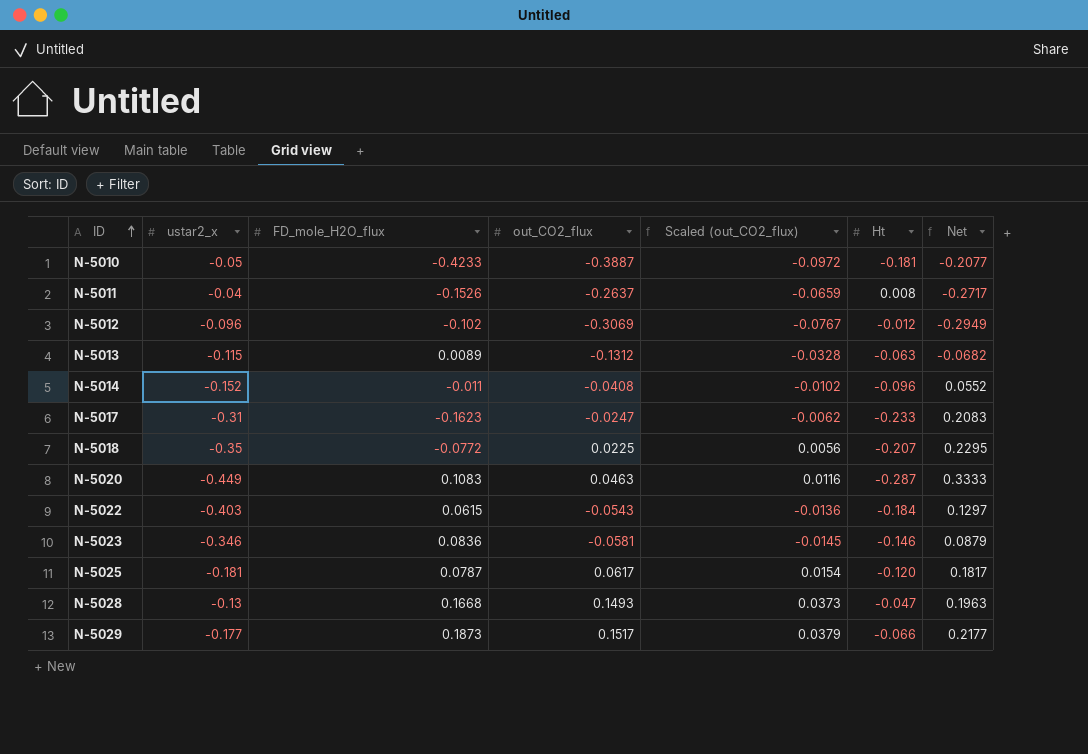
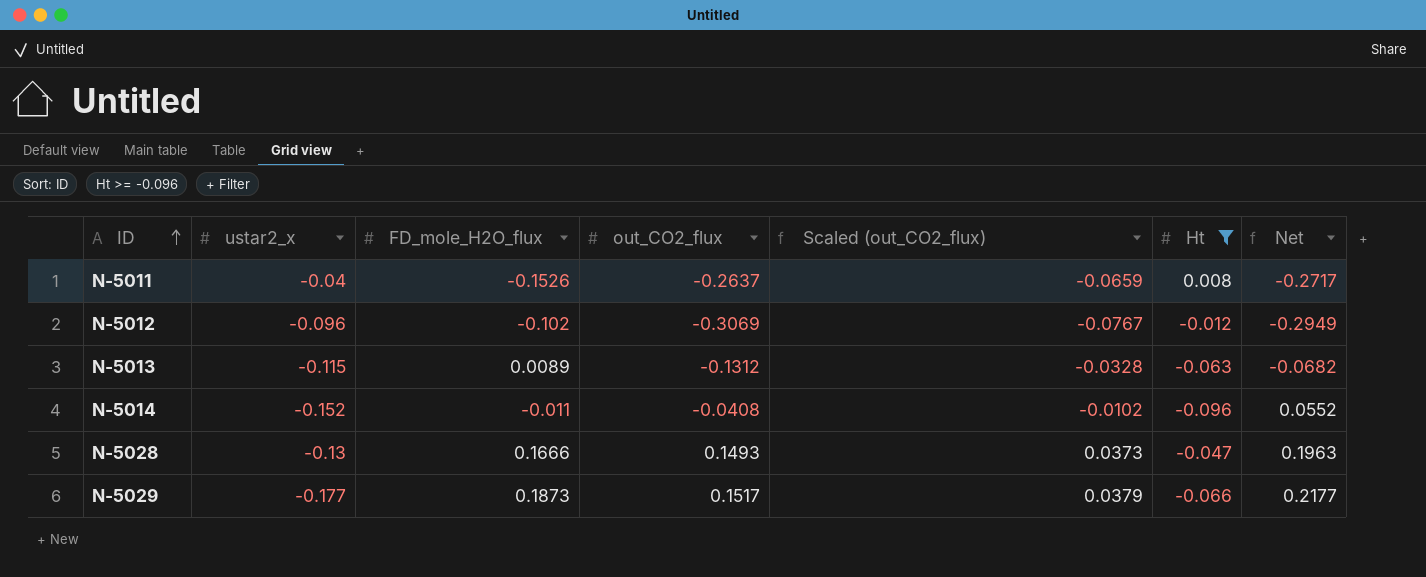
filter: none -> Ht >= -0.096
N-5028 | FD_mole_H2O_flux: 0.1668 -> 0.1666

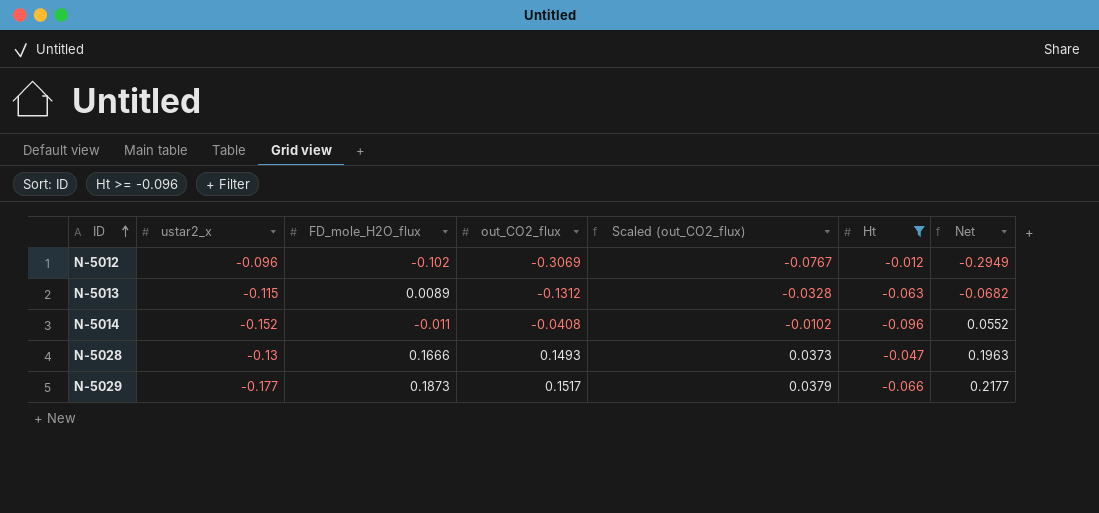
row N-5011: -0.04 | -0.1526 | -0.2637 | -0.0659 | 0.008 | -0.2717 -> none

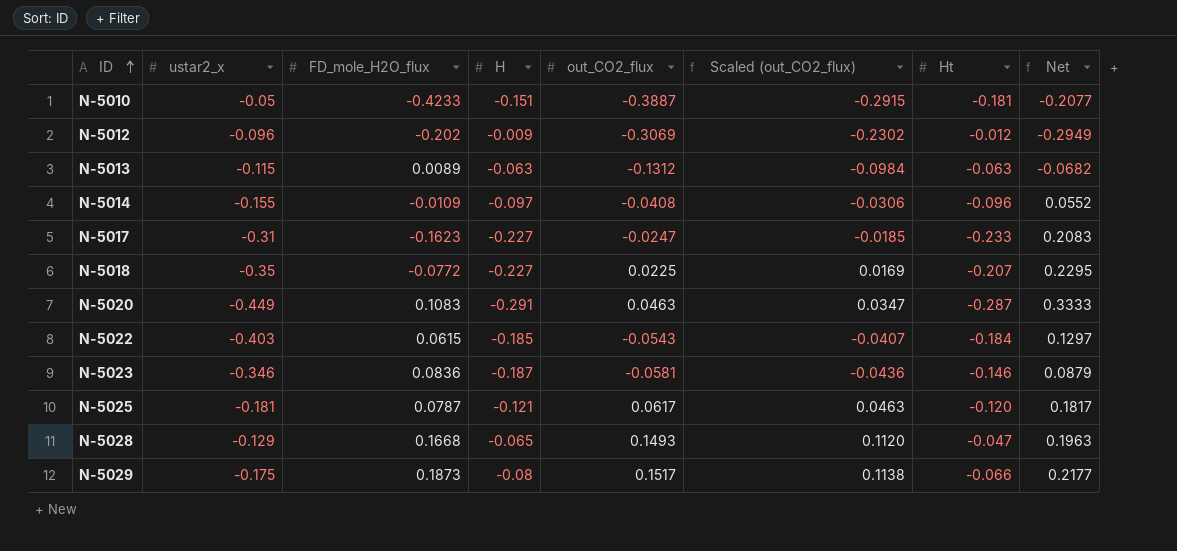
filter: Ht >= -0.096 -> none
column H | position: none -> 4
column Scaled (out_CO2_flux) | formula: [out_CO2_flux] * 0.25 -> [out_CO2_flux] * 0.75
N-5012 | FD_mole_H2O_flux: -0.102 -> -0.202
N-5014 | ustar2_x: -0.152 -> -0.155
N-5014 | FD_mole_H2O_flux: -0.011 -> -0.0109
N-5028 | ustar2_x: -0.13 -> -0.129
N-5028 | FD_mole_H2O_flux: 0.1666 -> 0.1668
N-5029 | ustar2_x: -0.177 -> -0.175

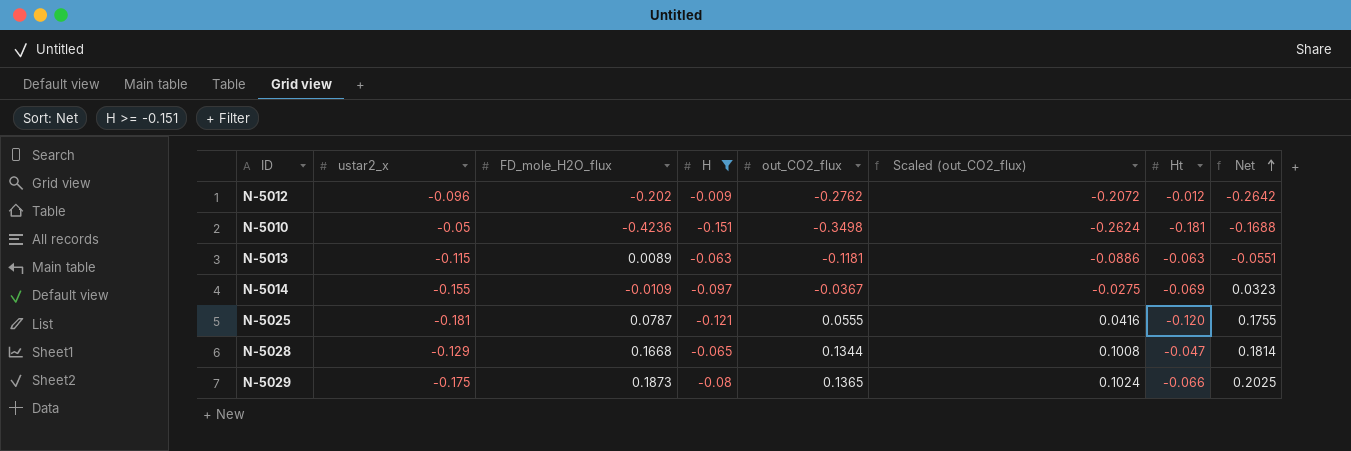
filter: none -> H >= -0.151
row order: ID ascending -> Net ascending
N-5012 | out_CO2_flux: -0.3069 -> -0.2762
N-5012 | Scaled (out_CO2_flux): -0.2302 -> -0.2072
N-5012 | Net: -0.2949 -> -0.2642
N-5010 | FD_mole_H2O_flux: -0.4233 -> -0.4236
N-5010 | out_CO2_flux: -0.3887 -> -0.3498
N-5010 | Scaled (out_CO2_flux): -0.2915 -> -0.2624
N-5010 | Net: -0.2077 -> -0.1688
N-5013 | out_CO2_flux: -0.1312 -> -0.1181
N-5013 | Scaled (out_CO2_flux): -0.0984 -> -0.0886
N-5013 | Net: -0.0682 -> -0.0551
N-5014 | out_CO2_flux: -0.0408 -> -0.0367
N-5014 | Scaled (out_CO2_flux): -0.0306 -> -0.0275
N-5014 | Ht: -0.096 -> -0.069
N-5014 | Net: 0.0552 -> 0.0323
N-5025 | out_CO2_flux: 0.0617 -> 0.0555
N-5025 | Scaled (out_CO2_flux): 0.0463 -> 0.0416
N-5025 | Net: 0.1817 -> 0.1755
N-5028 | out_CO2_flux: 0.1493 -> 0.1344
N-5028 | Scaled (out_CO2_flux): 0.1120 -> 0.1008
N-5028 | Net: 0.1963 -> 0.1814
N-5029 | out_CO2_flux: 0.1517 -> 0.1365
N-5029 | Scaled (out_CO2_flux): 0.1138 -> 0.1024
N-5029 | Net: 0.2177 -> 0.2025

